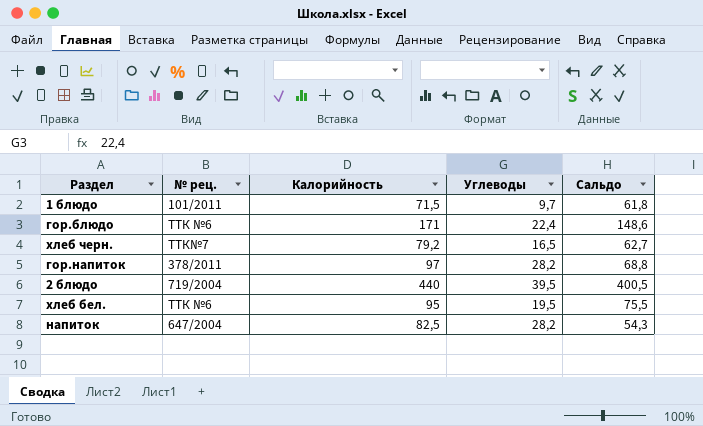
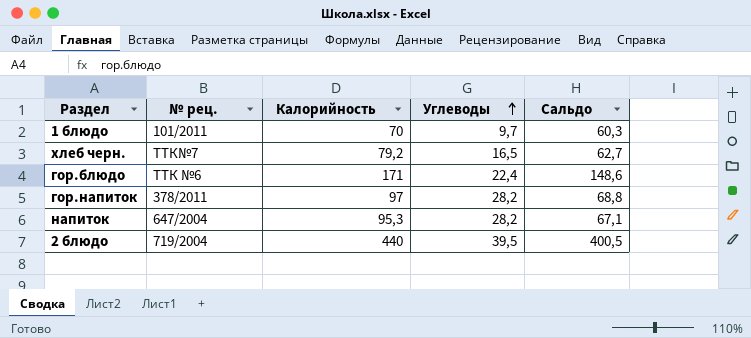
row order: none -> Углеводы ascending
row хлеб бел.: ТТК №6 | 95 | 19,5 | 75,5 -> none
1 блюдо | Калорийность: 71,5 -> 70
1 блюдо | Сальдо: 61,8 -> 60,3
напиток | Калорийность: 82,5 -> 95,3
напиток | Сальдо: 54,3 -> 67,1

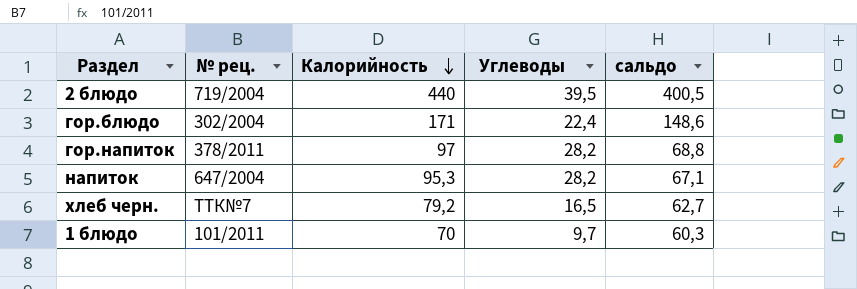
row order: Углеводы ascending -> Калорийность descending
column name: Сальдо -> сальдо
гор.блюдо | № рец.: ТТК №6 -> 302/2004

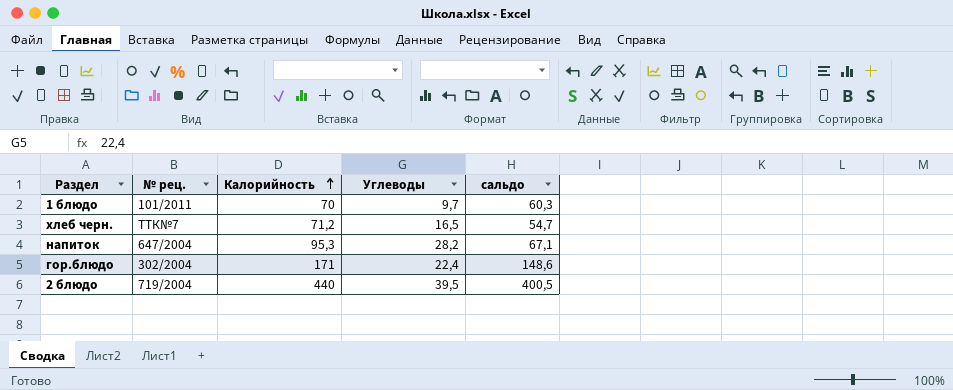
row order: Калорийность descending -> Калорийность ascending
row гор.напиток: 378/2011 | 97 | 28,2 | 68,8 -> none
хлеб черн. | Калорийность: 79,2 -> 71,2
хлеб черн. | сальдо: 62,7 -> 54,7

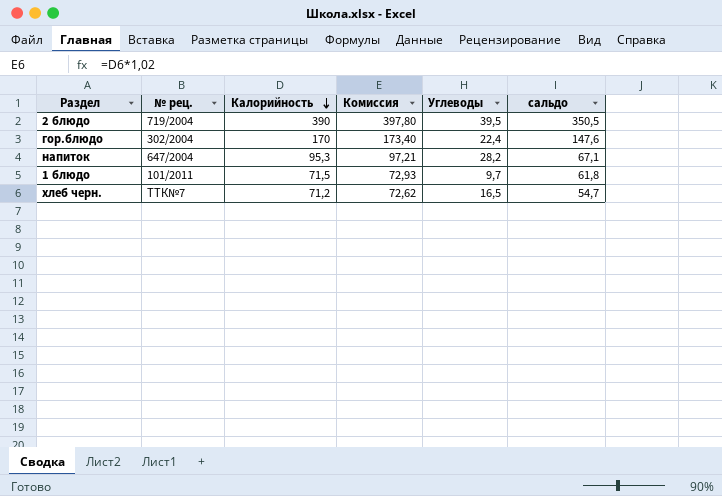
row order: Калорийность ascending -> Калорийность descending
column Комиссия | formula: none -> [Калорийность] * 1,02
2 блюдо | Калорийность: 440 -> 390
2 блюдо | сальдо: 400,5 -> 350,5
гор.блюдо | Калорийность: 171 -> 170
гор.блюдо | сальдо: 148,6 -> 147,6
1 блюдо | Калорийность: 70 -> 71,5
1 блюдо | сальдо: 60,3 -> 61,8

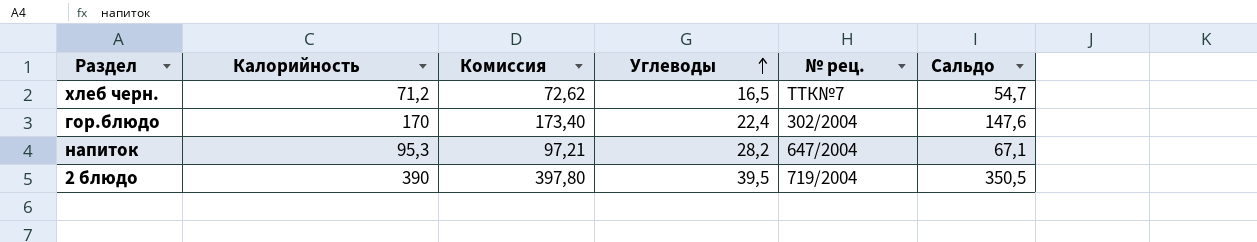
row order: Калорийность descending -> Углеводы ascending
column № рец. | position: 2 -> 5
column name: сальдо -> Сальдо
row 1 блюдо: 101/2011 | 71,5 | 72,93 | 9,7 | 61,8 -> none

